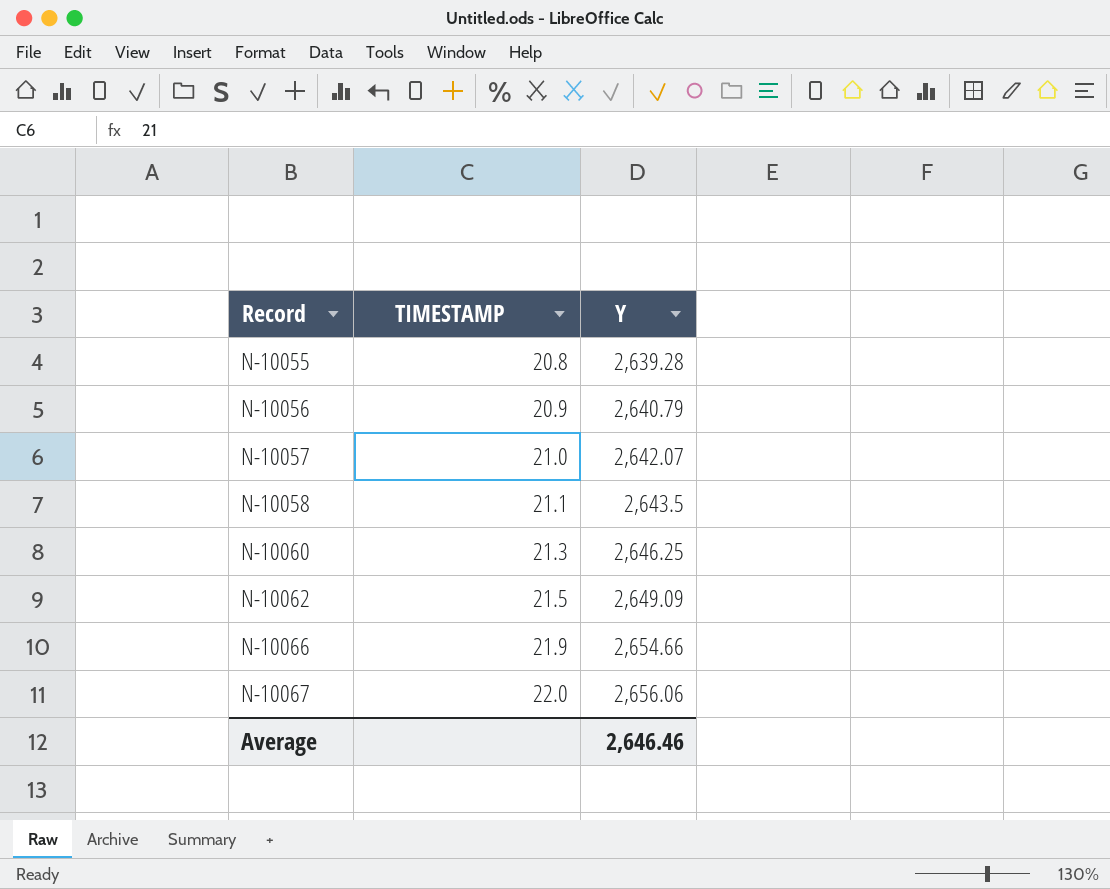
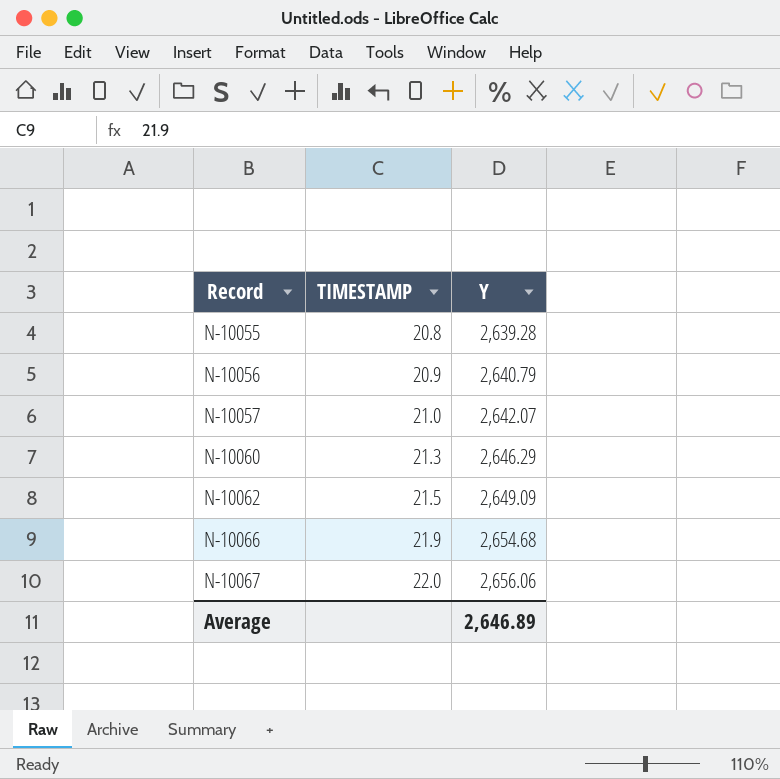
row N-10058: 21.1 | 2,643.5 -> none
N-10060 | Y: 2,646.25 -> 2,646.29
N-10066 | Y: 2,654.66 -> 2,654.68
Average | Y: 2,646.46 -> 2,646.89

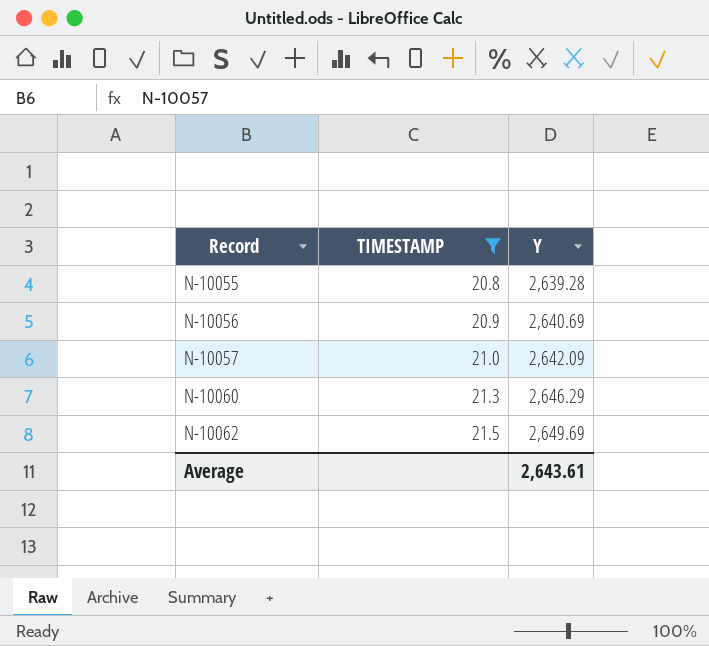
filter: none -> TIMESTAMP <= 21.5
N-10056 | Y: 2,640.79 -> 2,640.69
N-10057 | Y: 2,642.07 -> 2,642.09
N-10062 | Y: 2,649.09 -> 2,649.69
Average | Y: 2,646.89 -> 2,643.61

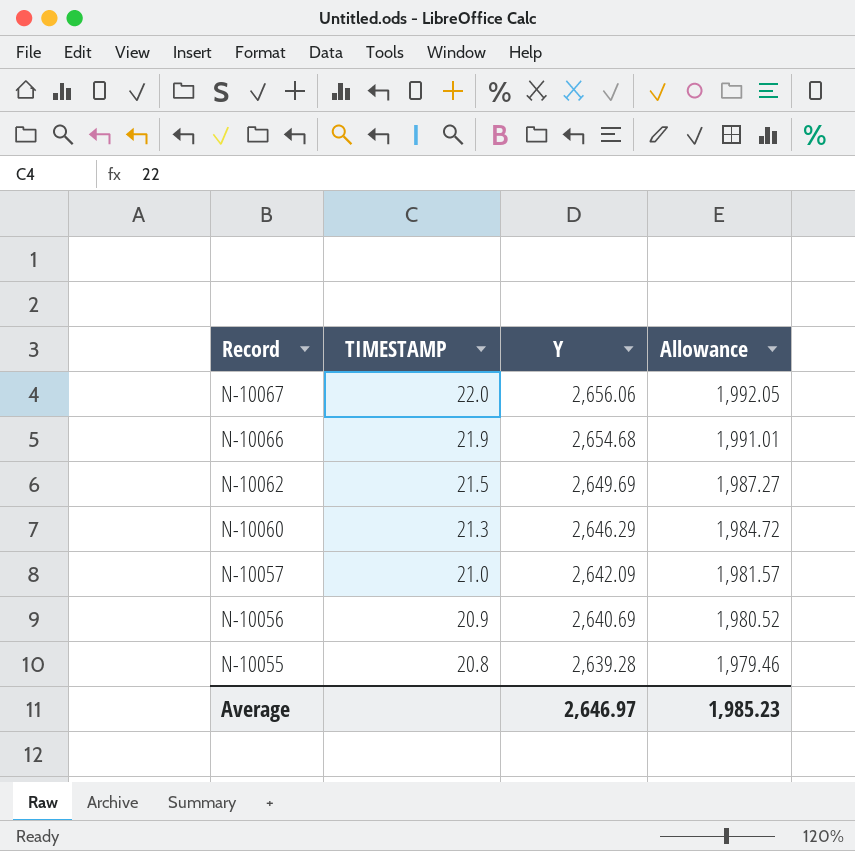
filter: TIMESTAMP <= 21.5 -> none
row order: Record ascending -> Record descending
column Allowance | formula: none -> [Y] * 0.75
Average | Y: 2,643.61 -> 2,646.97

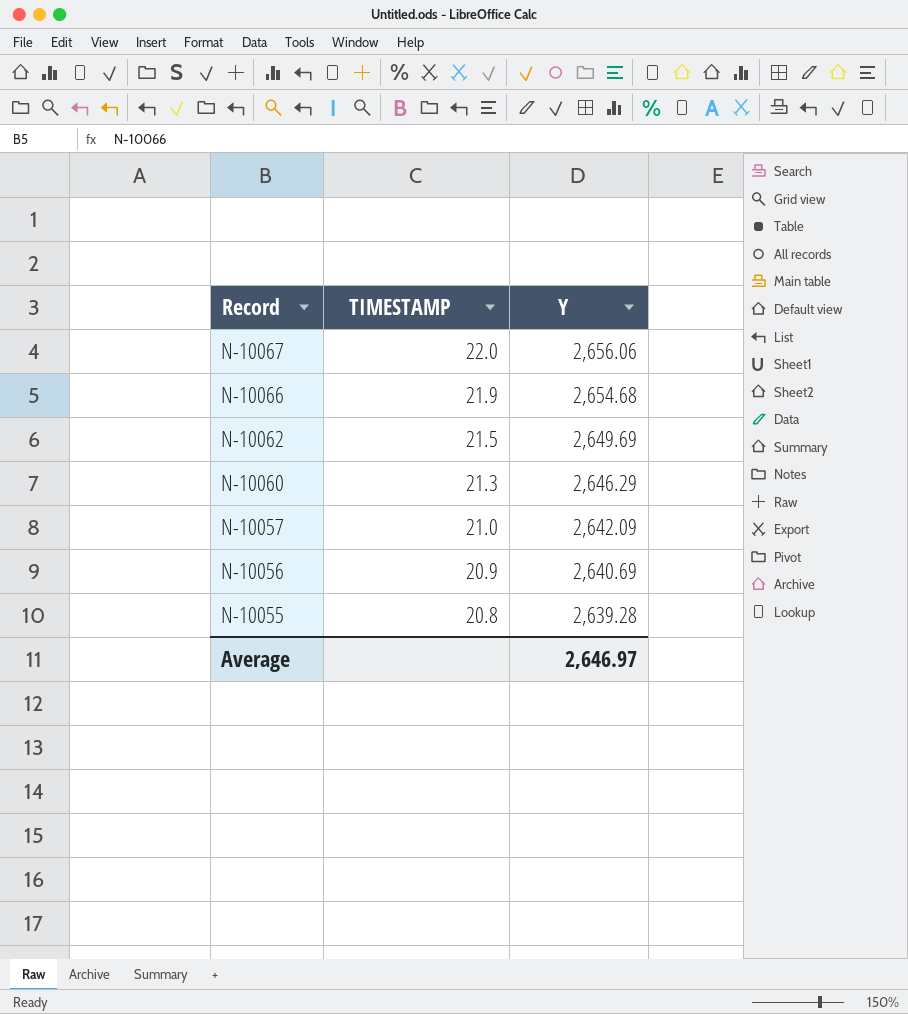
column Allowance | formula: [Y] * 0.75 -> none

